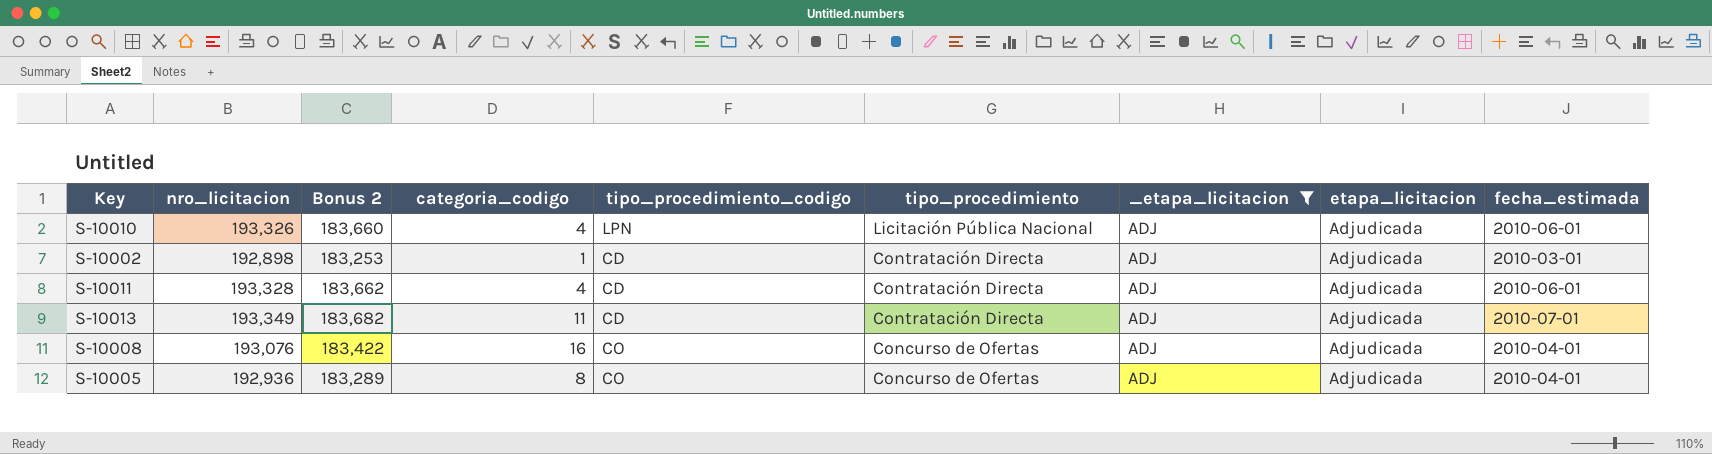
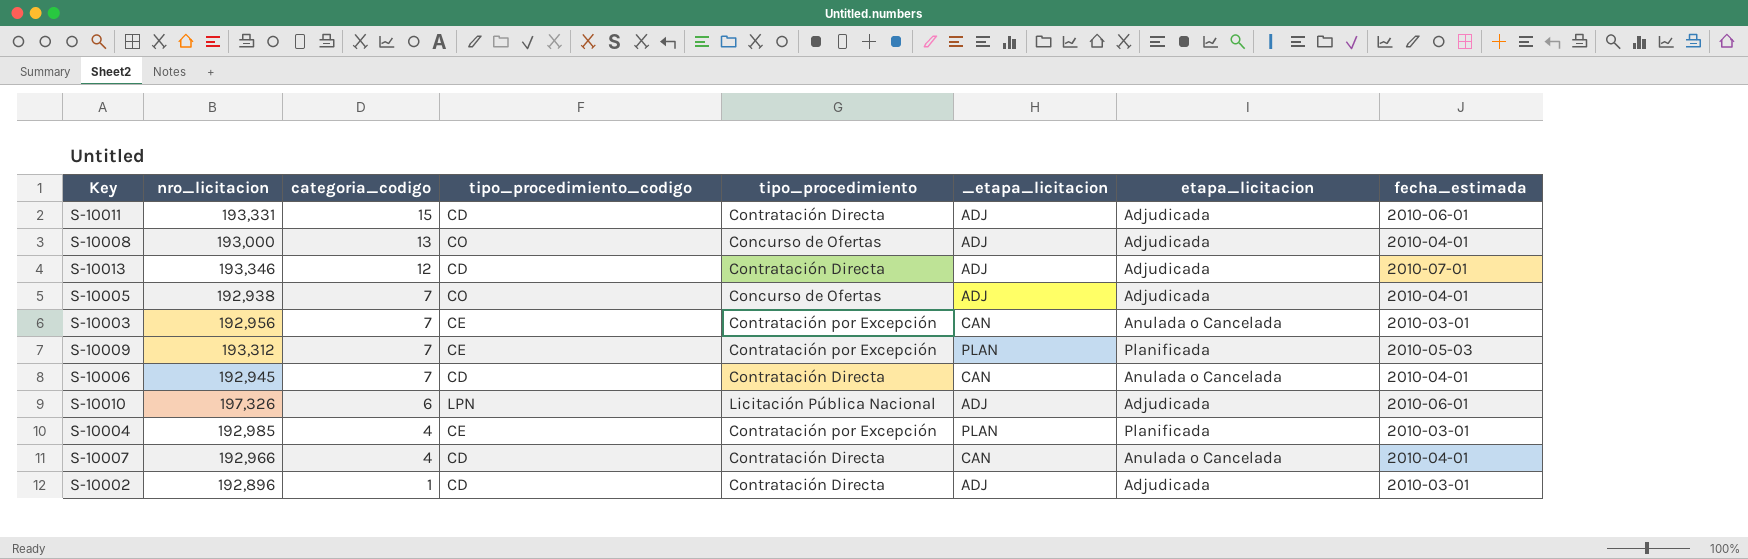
filter: _etapa_licitacion = ADJ -> none
row order: tipo_procedimiento descending -> categoria_codigo descending
column Bonus 2 | formula: [nro_licitacion] * 0.95 -> none
S-10011 | nro_licitacion: 193,328 -> 193,331
S-10011 | categoria_codigo: 4 -> 15
S-10008 | nro_licitacion: 193,076 -> 193,000
S-10008 | categoria_codigo: 16 -> 13
S-10013 | nro_licitacion: 193,349 -> 193,346
S-10013 | categoria_codigo: 11 -> 12
S-10005 | nro_licitacion: 192,936 -> 192,938
S-10005 | categoria_codigo: 8 -> 7
S-10010 | nro_licitacion: 193,326 -> 197,326
S-10010 | categoria_codigo: 4 -> 6
S-10002 | nro_licitacion: 192,898 -> 192,896

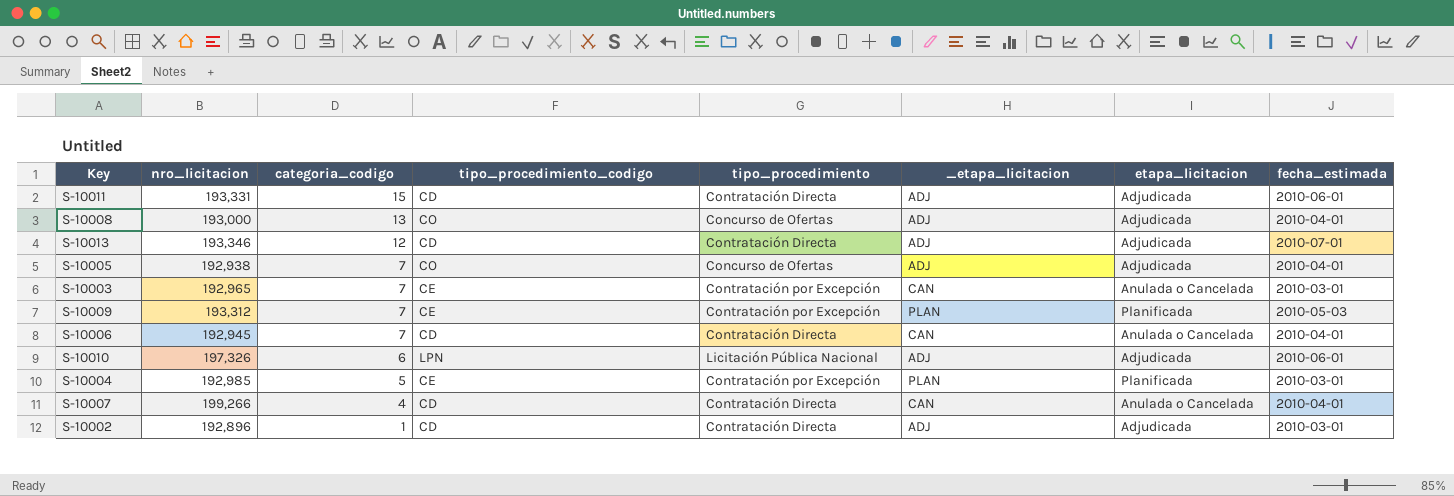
S-10003 | nro_licitacion: 192,956 -> 192,965
S-10004 | categoria_codigo: 4 -> 5
S-10007 | nro_licitacion: 192,966 -> 199,266

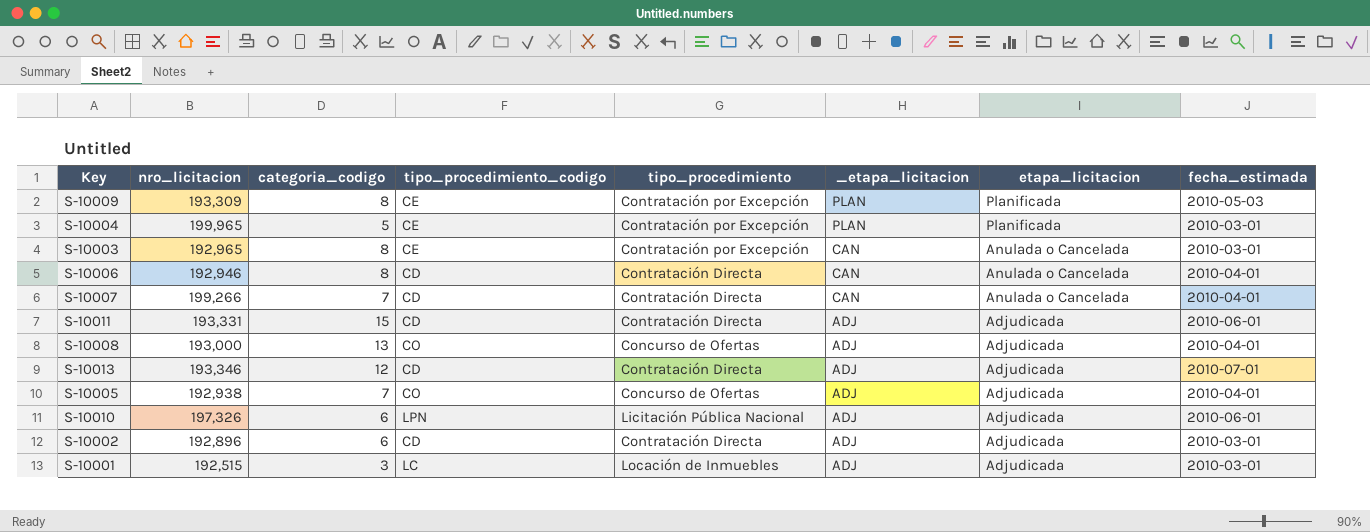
row order: categoria_codigo descending -> _etapa_licitacion descending
S-10009 | nro_licitacion: 193,312 -> 193,309
S-10009 | categoria_codigo: 7 -> 8
S-10004 | nro_licitacion: 192,985 -> 199,965
S-10003 | categoria_codigo: 7 -> 8
S-10006 | nro_licitacion: 192,945 -> 192,946
S-10006 | categoria_codigo: 7 -> 8
S-10007 | categoria_codigo: 4 -> 7
S-10002 | categoria_codigo: 1 -> 6
row S-10001: none -> 192,515 | 3 | LC | Locación de Inmuebles | ADJ | Adjudicada | 2010-03-01

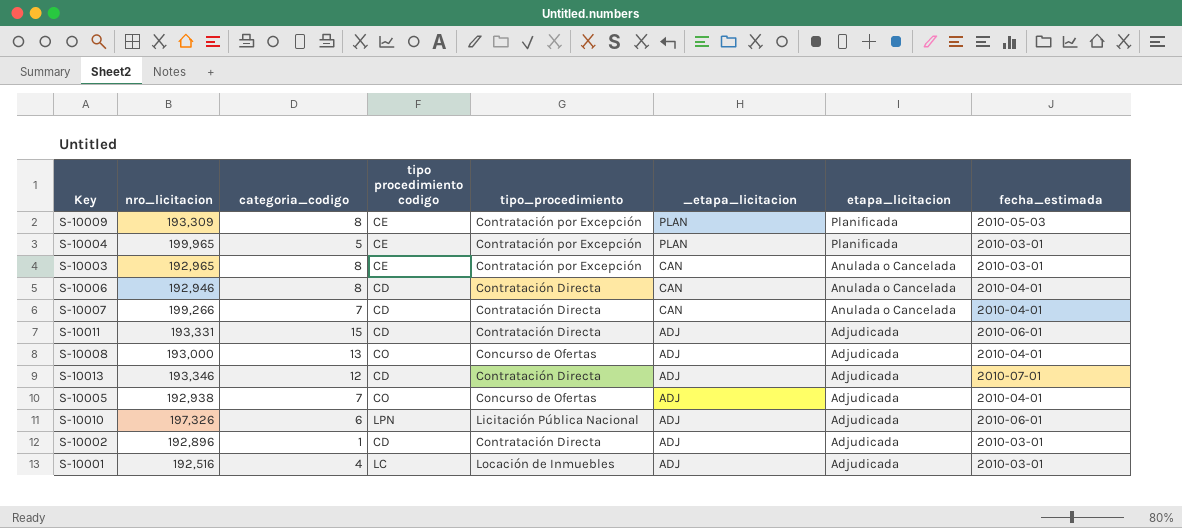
column name: tipo_procedimiento_codigo -> tipo procedimiento codigo
S-10002 | categoria_codigo: 6 -> 1
S-10001 | nro_licitacion: 192,515 -> 192,516
S-10001 | categoria_codigo: 3 -> 4

